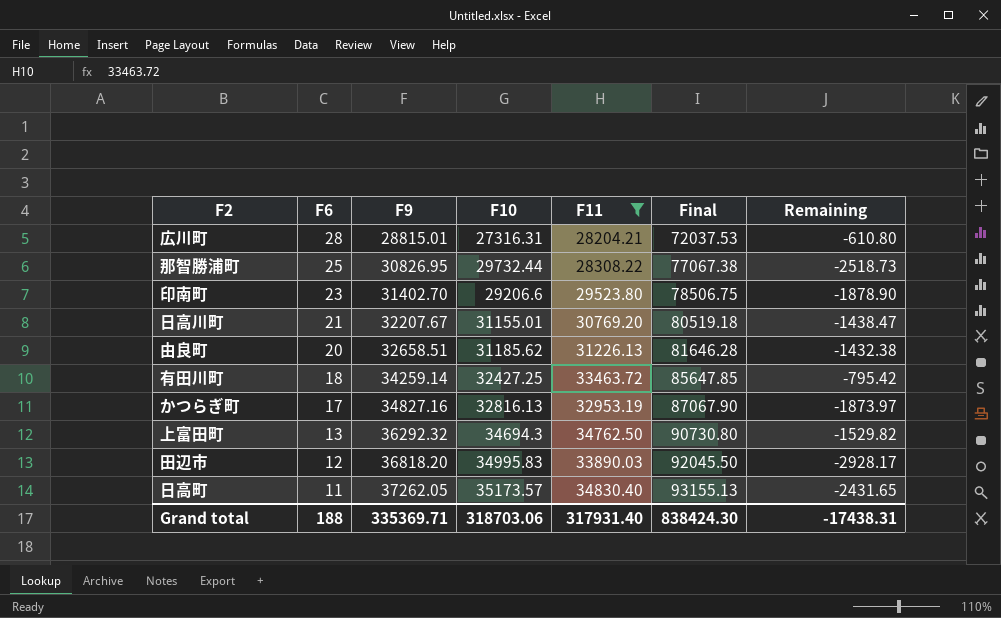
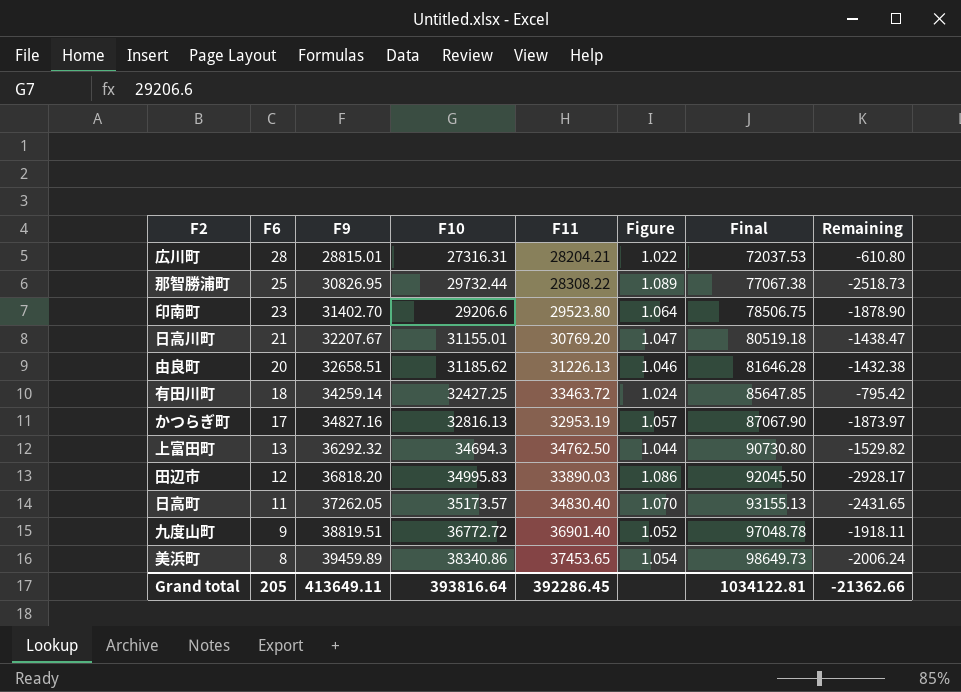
filter: F11 <= 34830.40 -> none
column Figure | formula: none -> [F9] / [F11]
Grand total | F6: 188 -> 205
Grand total | F9: 335369.71 -> 413649.11
Grand total | F10: 318703.06 -> 393816.64
Grand total | F11: 317931.40 -> 392286.45
Grand total | Final: 838424.30 -> 1034122.81
Grand total | Remaining: -17438.31 -> -21362.66

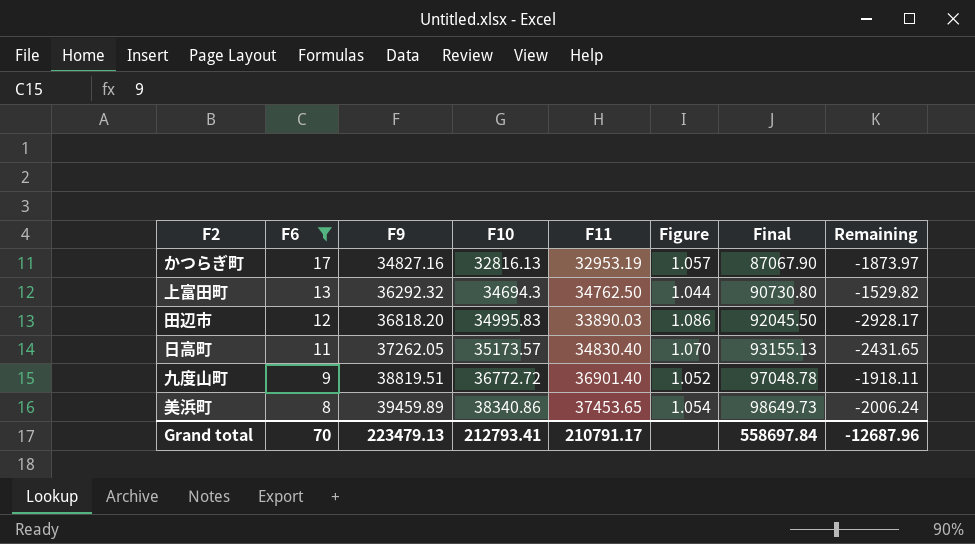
filter: none -> F6 <= 17
Grand total | F6: 205 -> 70
Grand total | F9: 413649.11 -> 223479.13
Grand total | F10: 393816.64 -> 212793.41
Grand total | F11: 392286.45 -> 210791.17
Grand total | Final: 1034122.81 -> 558697.84
Grand total | Remaining: -21362.66 -> -12687.96

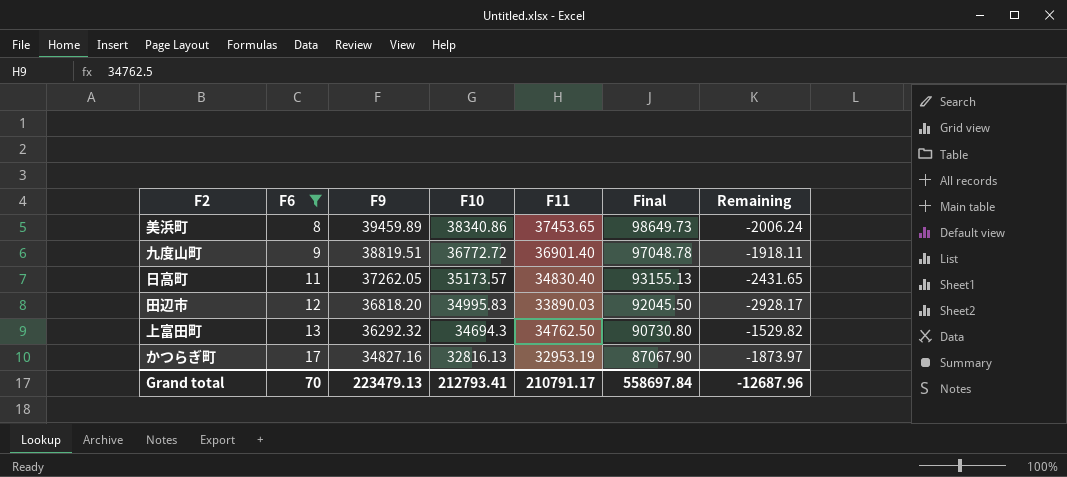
row order: F6 descending -> F6 ascending
column Figure | formula: [F9] / [F11] -> none

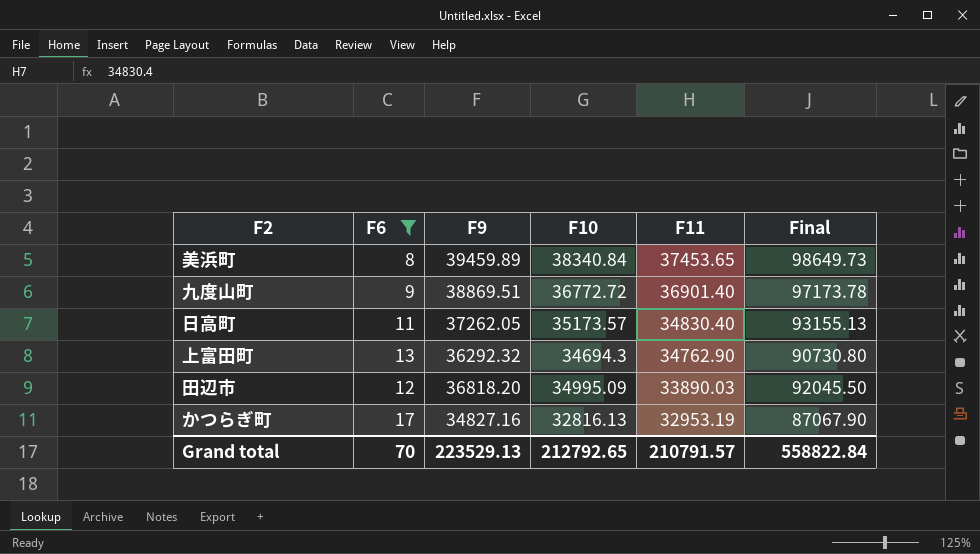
row order: F6 ascending -> F11 descending
column Remaining | formula: [F11] - [F9] -> none
美浜町 | F10: 38340.86 -> 38340.84
九度山町 | F9: 38819.51 -> 38869.51
九度山町 | Final: 97048.78 -> 97173.78
上富田町 | F11: 34762.50 -> 34762.90
田辺市 | F10: 34995.83 -> 34995.09
Grand total | F9: 223479.13 -> 223529.13
Grand total | F10: 212793.41 -> 212792.65
Grand total | F11: 210791.17 -> 210791.57
Grand total | Final: 558697.84 -> 558822.84

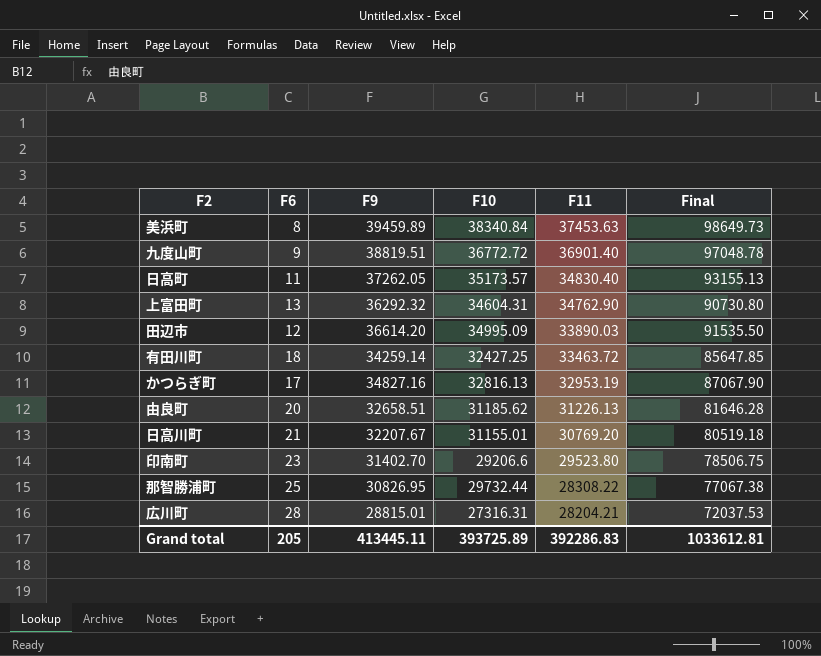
filter: F6 <= 17 -> none
美浜町 | F11: 37453.65 -> 37453.63
九度山町 | F9: 38869.51 -> 38819.51
九度山町 | Final: 97173.78 -> 97048.78
上富田町 | F10: 34694.3 -> 34604.31
田辺市 | F9: 36818.20 -> 36614.20
田辺市 | Final: 92045.50 -> 91535.50
Grand total | F6: 70 -> 205
Grand total | F9: 223529.13 -> 413445.11
Grand total | F10: 212792.65 -> 393725.89
Grand total | F11: 210791.57 -> 392286.83
Grand total | Final: 558822.84 -> 1033612.81

